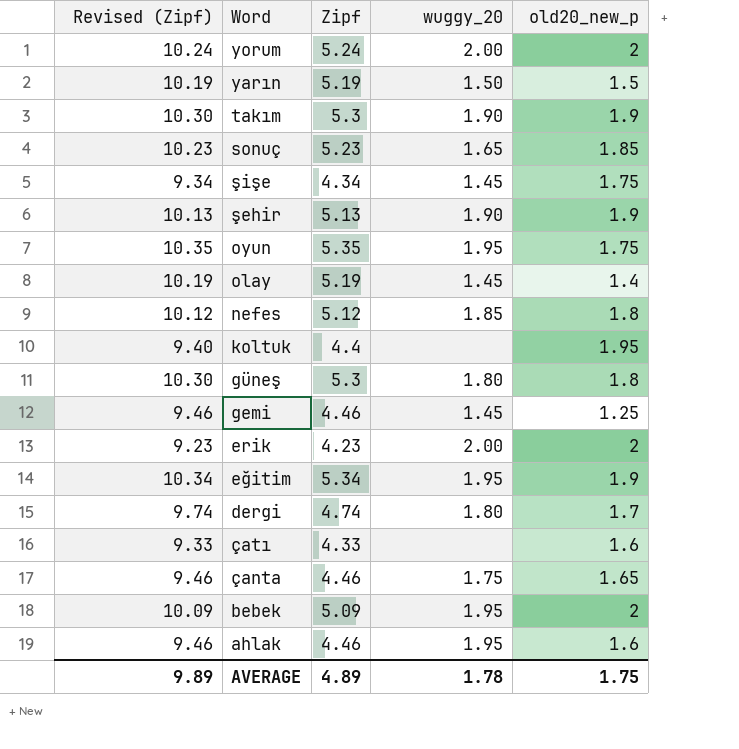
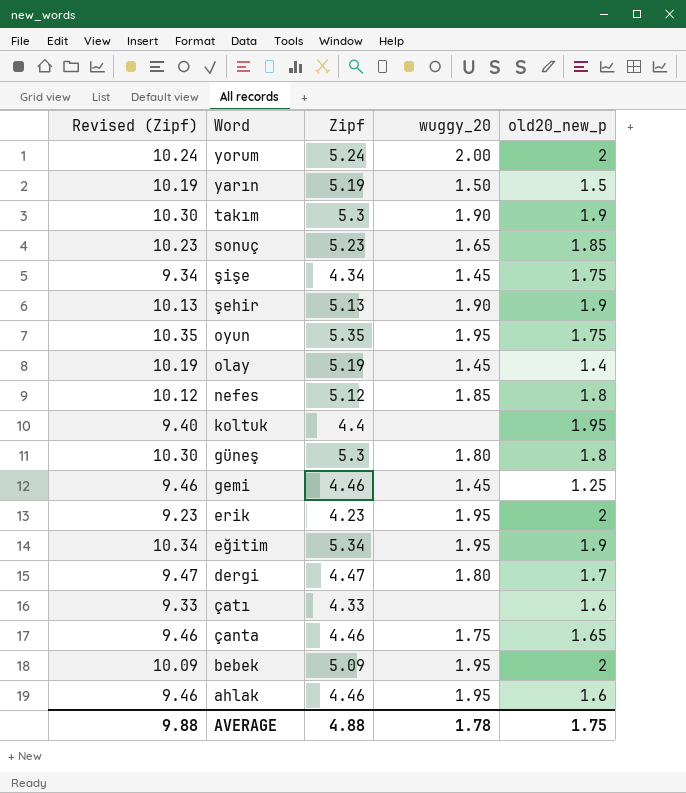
erik | wuggy_20: 2.00 -> 1.95
dergi | Revised (Zipf): 9.74 -> 9.47
dergi | Zipf: 4.74 -> 4.47
AVERAGE | Revised (Zipf): 9.89 -> 9.88
AVERAGE | Zipf: 4.89 -> 4.88

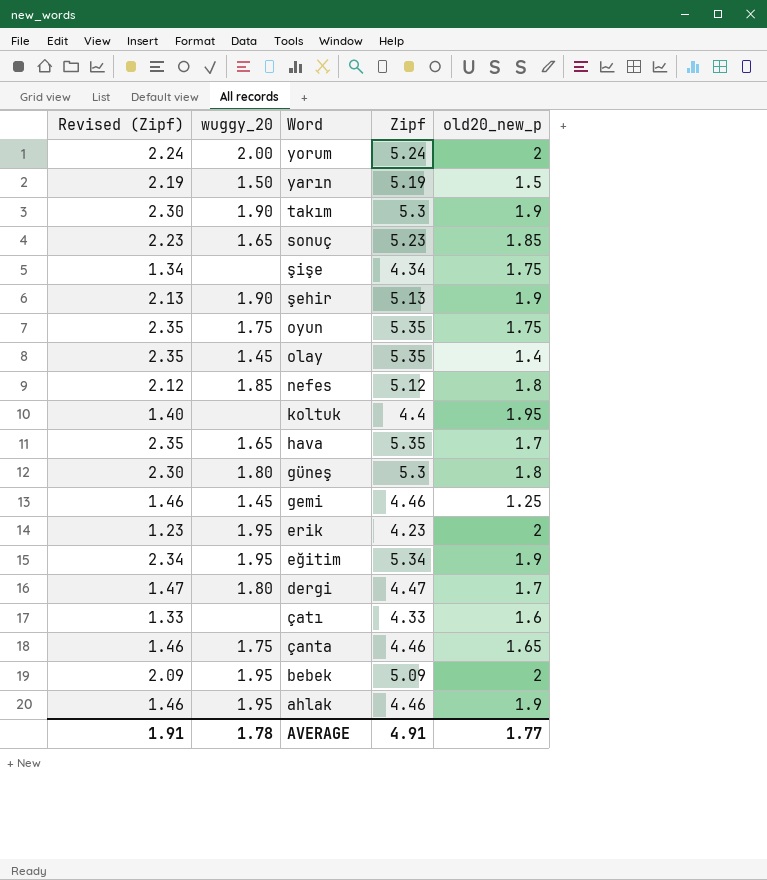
column Revised (Zipf) | formula: [Zipf] + 5 -> [Zipf] - 3
column wuggy_20 | position: 4 -> 2
şişe | wuggy_20: 1.45 -> none
oyun | wuggy_20: 1.95 -> 1.75
olay | Zipf: 5.19 -> 5.35
row hava: none -> 2.35 | 1.65 | 5.35 | 1.7
ahlak | old20_new_p: 1.6 -> 1.9
AVERAGE | Revised (Zipf): 9.88 -> 1.91
AVERAGE | Zipf: 4.88 -> 4.91
AVERAGE | old20_new_p: 1.75 -> 1.77

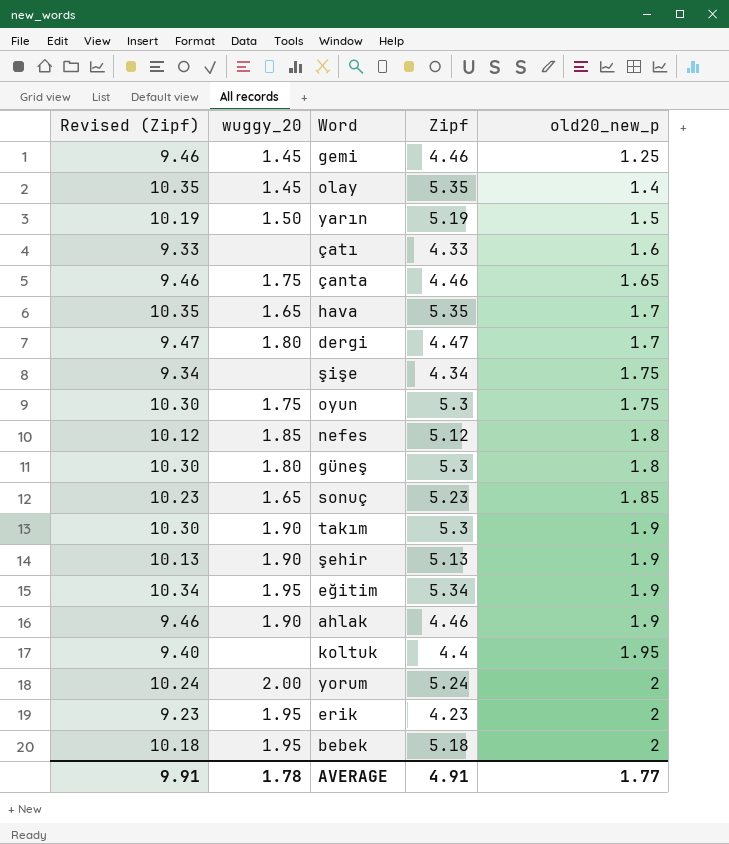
row order: Word descending -> old20_new_p ascending
column Revised (Zipf) | formula: [Zipf] - 3 -> [Zipf] + 5
oyun | Zipf: 5.35 -> 5.3
ahlak | wuggy_20: 1.95 -> 1.90
bebek | Zipf: 5.09 -> 5.18
AVERAGE | Revised (Zipf): 1.91 -> 9.91

